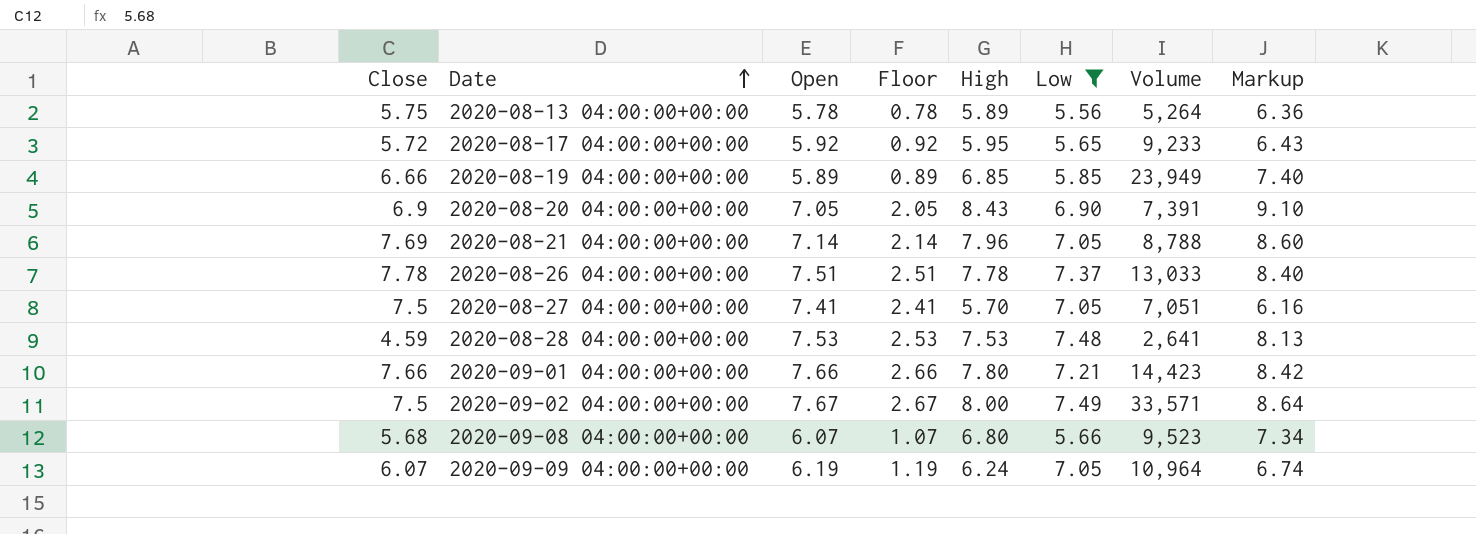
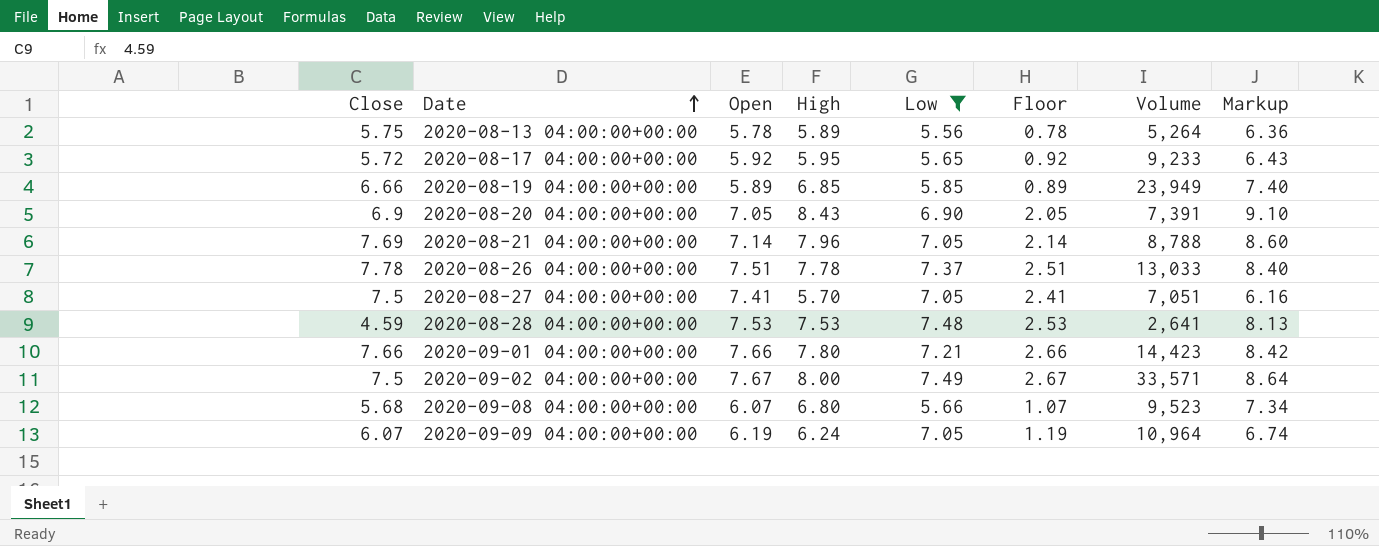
column Floor | position: 4 -> 6

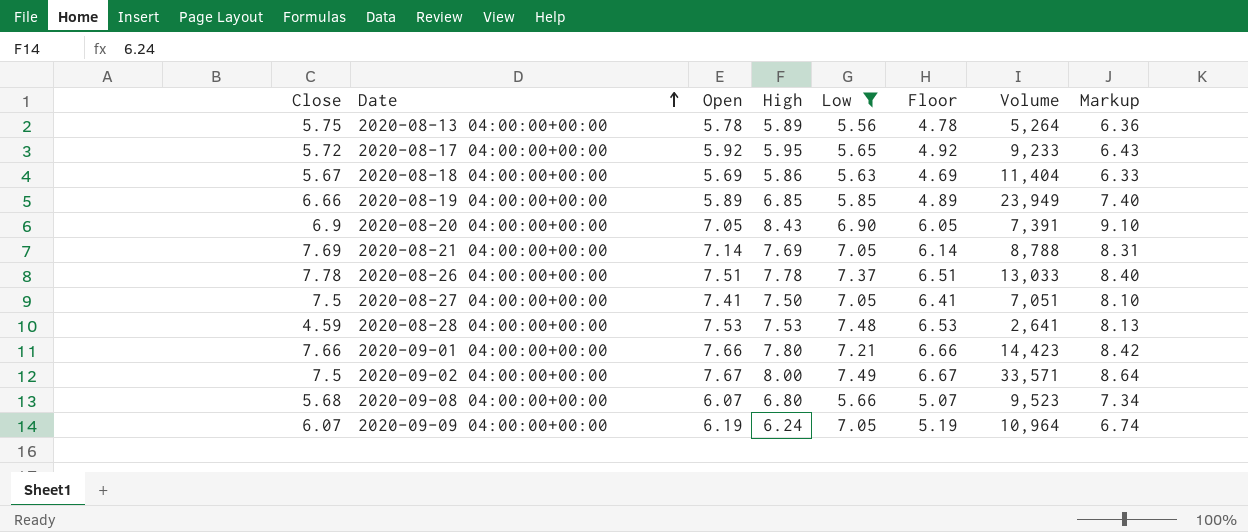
column Floor | formula: [Open] - 5 -> [Open] - 1
row 2020-08-18 04:00:00+00:00: none -> 5.67 | 5.69 | 5.86 | 5.63 | 4.69 | 11,404 | 6.33
2020-08-21 04:00:00+00:00 | High: 7.96 -> 7.69
2020-08-21 04:00:00+00:00 | Markup: 8.60 -> 8.31
2020-08-27 04:00:00+00:00 | High: 5.70 -> 7.50
2020-08-27 04:00:00+00:00 | Markup: 6.16 -> 8.10

